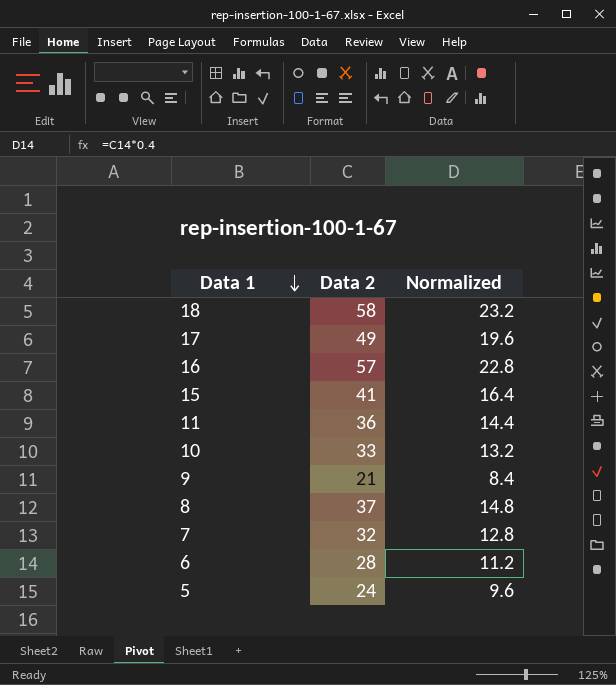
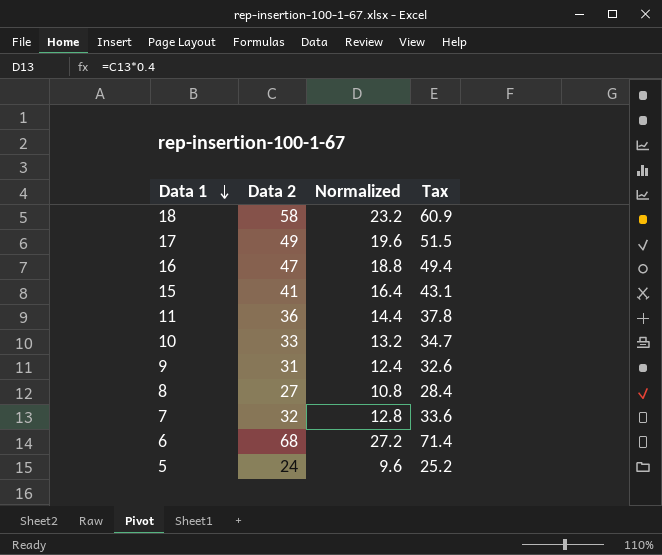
column Tax | formula: none -> [Data 2] * 1.05
16 | Data 2: 57 -> 47
16 | Normalized: 22.8 -> 18.8
9 | Data 2: 21 -> 31
9 | Normalized: 8.4 -> 12.4
8 | Data 2: 37 -> 27
8 | Normalized: 14.8 -> 10.8
6 | Data 2: 28 -> 68
6 | Normalized: 11.2 -> 27.2

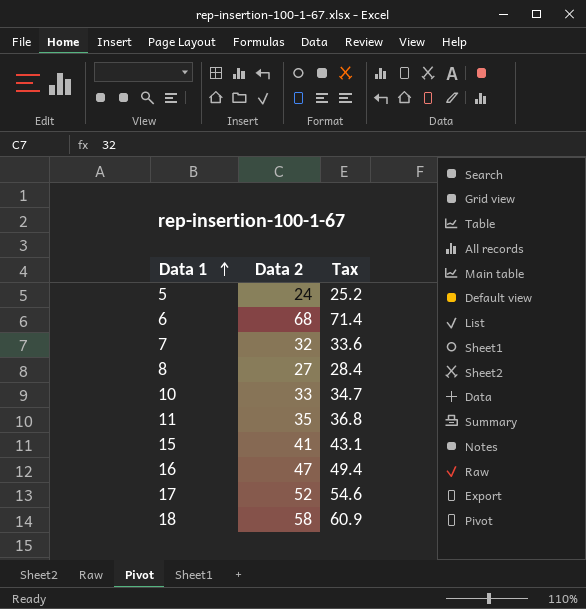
row order: Data 1 descending -> Data 1 ascending
column Normalized | formula: [Data 2] * 0.4 -> none
row 9: 31 | 12.4 | 32.6 -> none
11 | Data 2: 36 -> 35
11 | Tax: 37.8 -> 36.8
17 | Data 2: 49 -> 52
17 | Tax: 51.5 -> 54.6

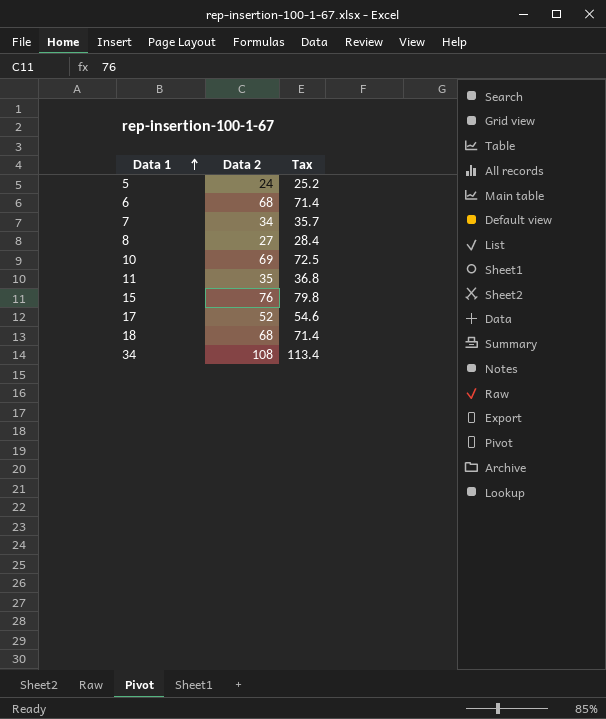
row 16: 47 | 49.4 -> none
7 | Data 2: 32 -> 34
7 | Tax: 33.6 -> 35.7
10 | Data 2: 33 -> 69
10 | Tax: 34.7 -> 72.5
15 | Data 2: 41 -> 76
15 | Tax: 43.1 -> 79.8
18 | Data 2: 58 -> 68
18 | Tax: 60.9 -> 71.4
row 34: none -> 108 | 113.4

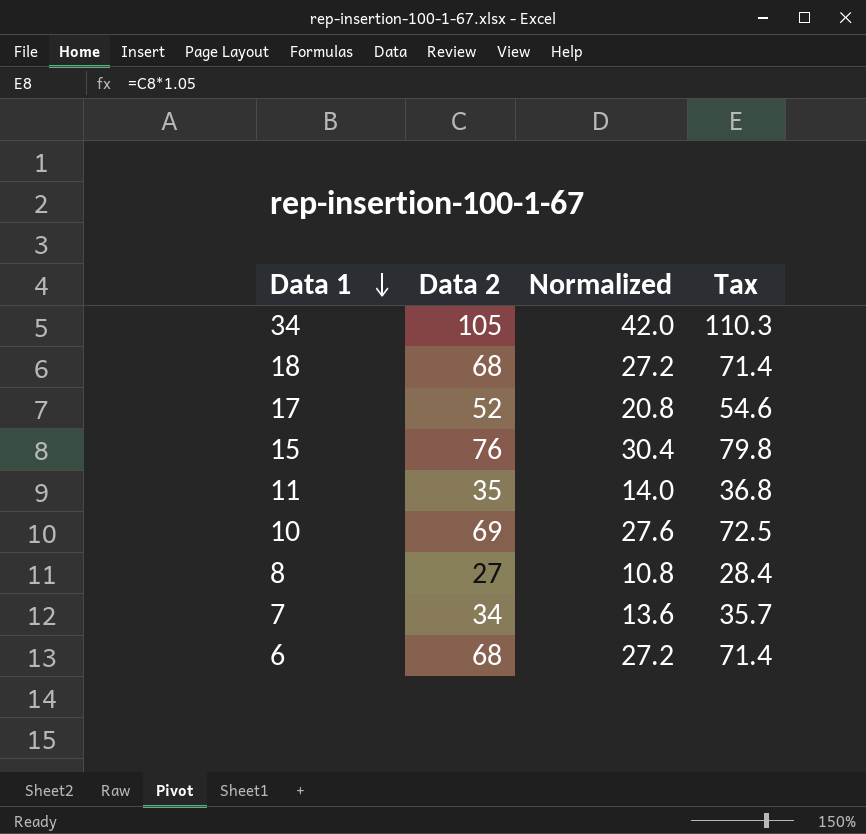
row order: Data 1 ascending -> Data 1 descending
column Normalized | formula: none -> [Data 2] * 0.4
row 5: 24 | 25.2 -> none
34 | Data 2: 108 -> 105
34 | Tax: 113.4 -> 110.3

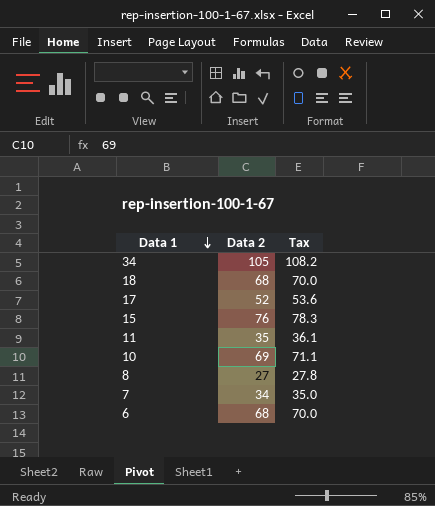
column Normalized | formula: [Data 2] * 0.4 -> none
column Tax | formula: [Data 2] * 1.05 -> [Data 2] * 1.03

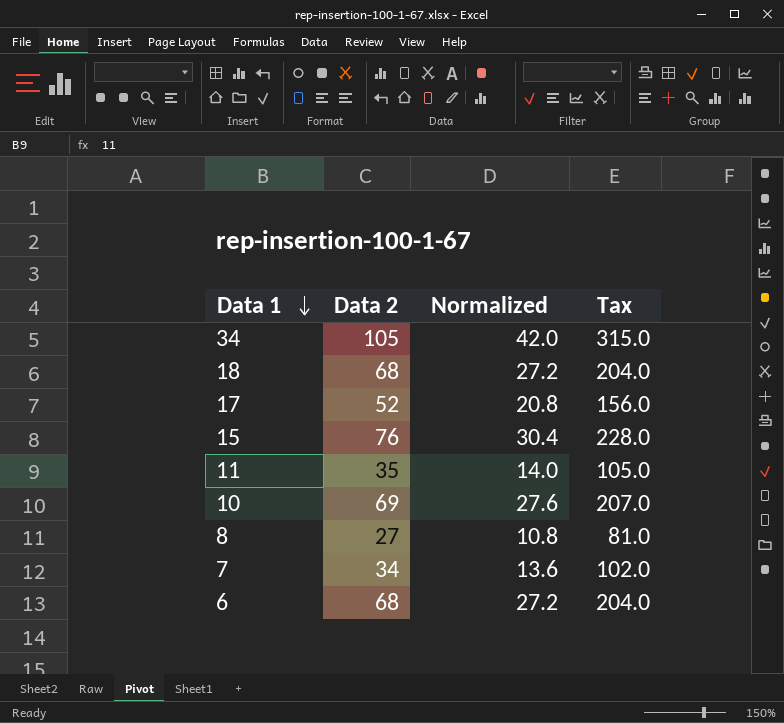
column Normalized | formula: none -> [Data 2] * 0.4
column Tax | formula: [Data 2] * 1.03 -> [Data 2] * 3

